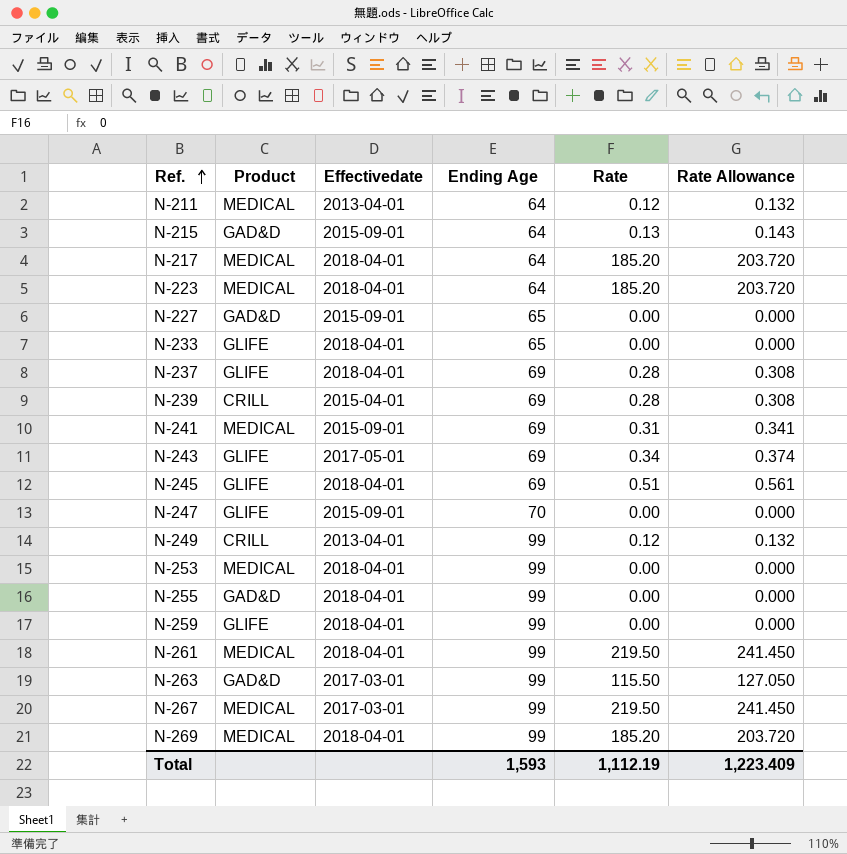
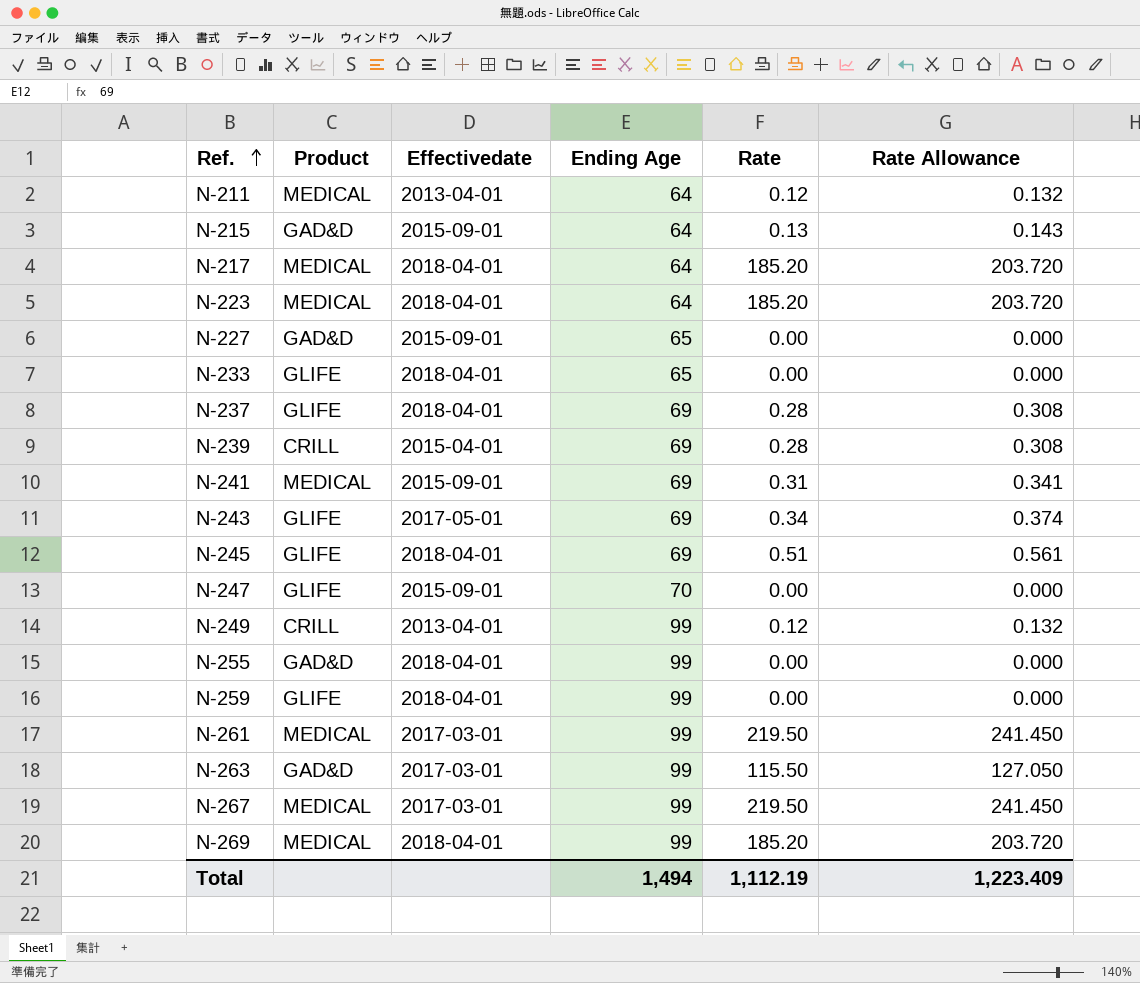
row N-253: MEDICAL | 2018-04-01 | 99 | 0.00 | 0.000 -> none
N-261 | Effectivedate: 2018-04-01 -> 2017-03-01
Total | Ending Age: 1,593 -> 1,494

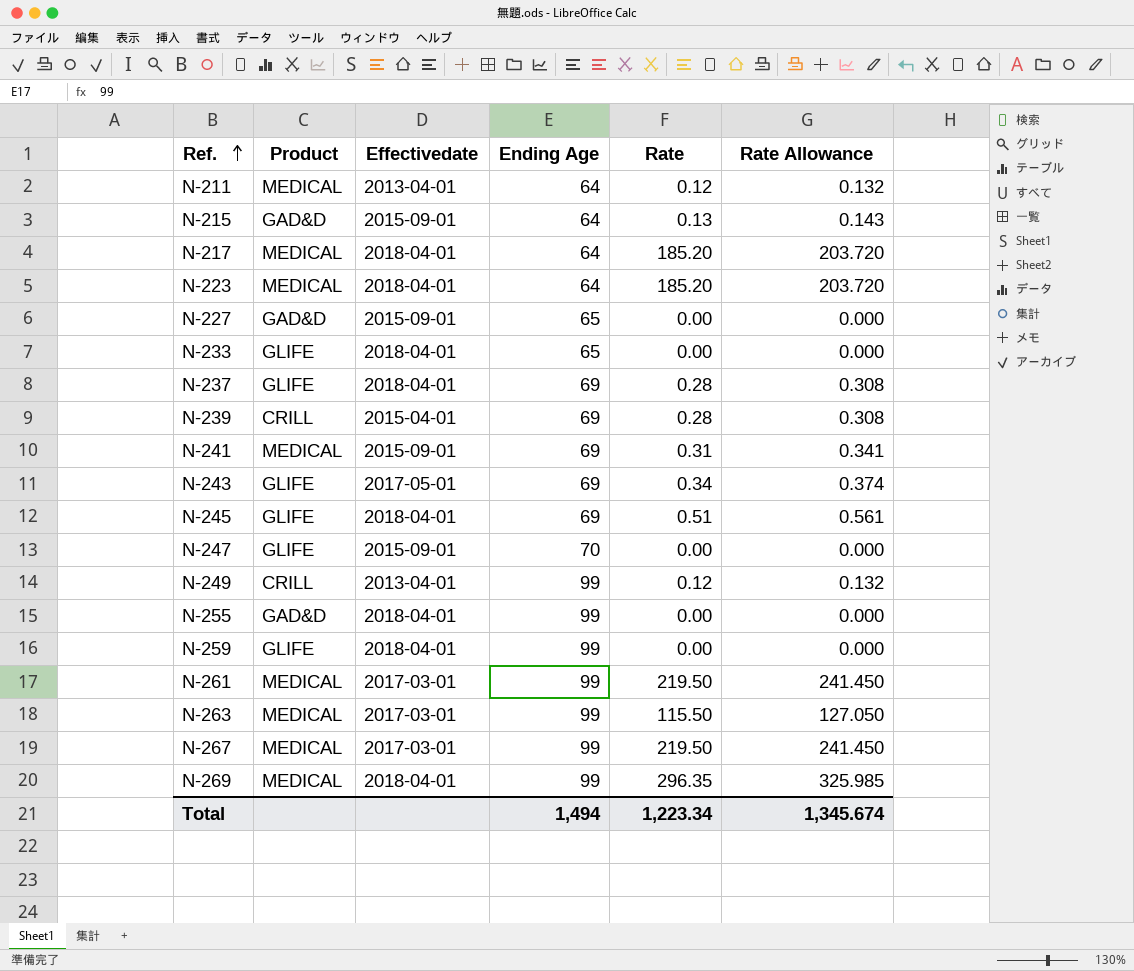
N-263 | Product: GAD&D -> MEDICAL
N-269 | Rate: 185.20 -> 296.35
N-269 | Rate Allowance: 203.720 -> 325.985
Total | Rate: 1,112.19 -> 1,223.34
Total | Rate Allowance: 1,223.409 -> 1,345.674

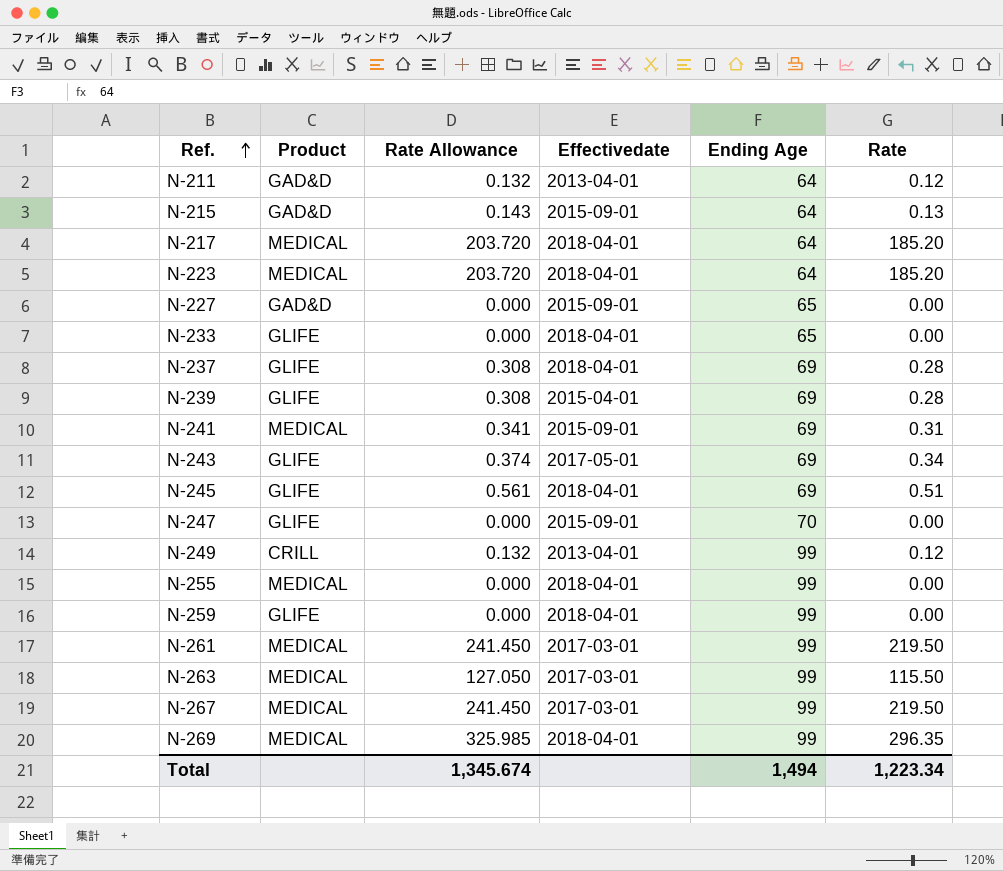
column Rate Allowance | position: 6 -> 3
N-211 | Product: MEDICAL -> GAD&D
N-239 | Product: CRILL -> GLIFE
N-255 | Product: GAD&D -> MEDICAL

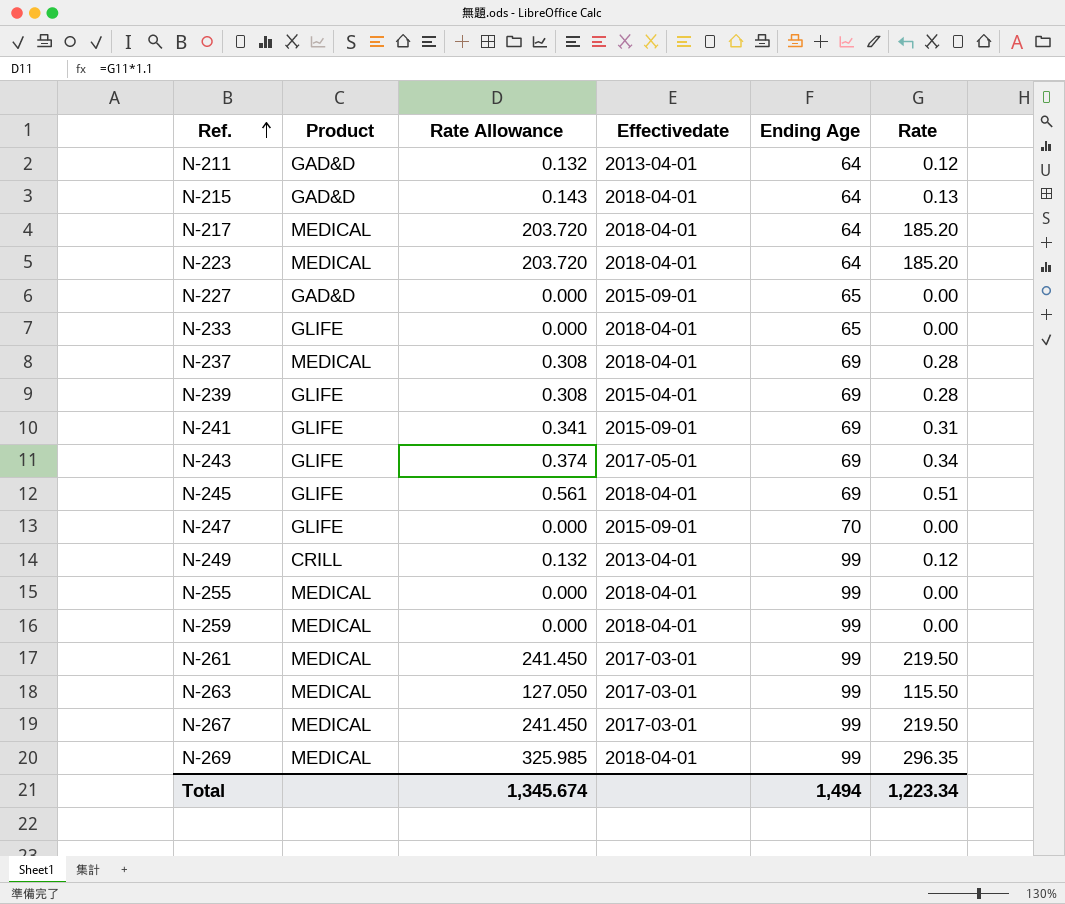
N-215 | Effectivedate: 2015-09-01 -> 2018-04-01
N-237 | Product: GLIFE -> MEDICAL
N-241 | Product: MEDICAL -> GLIFE
N-259 | Product: GLIFE -> MEDICAL

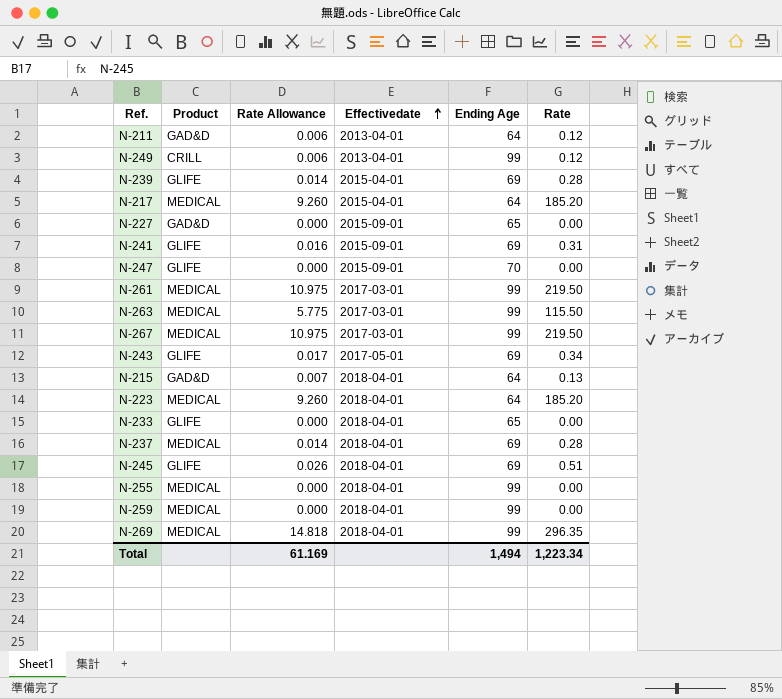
row order: Ref. ascending -> Effectivedate ascending
column Rate Allowance | formula: [Rate] * 1.1 -> [Rate] * 0.05
N-217 | Effectivedate: 2018-04-01 -> 2015-04-01
Total | Rate Allowance: 1,345.674 -> 61.169

